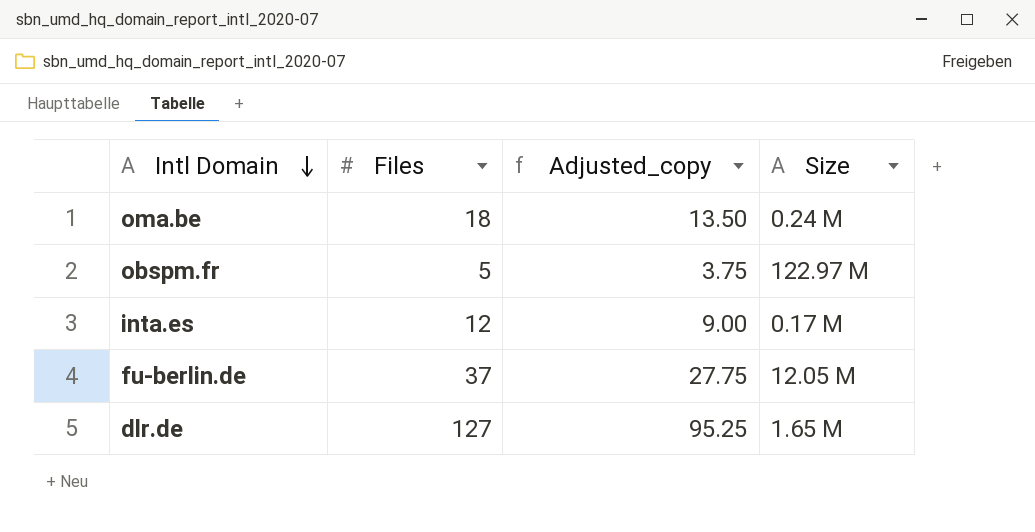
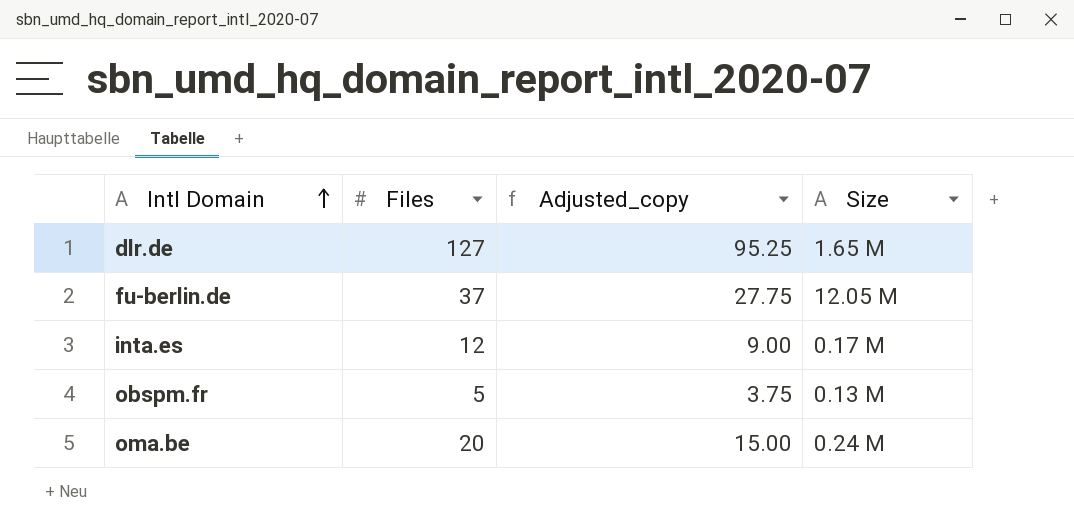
row order: Intl Domain descending -> Intl Domain ascending
obspm.fr | Size: 122.97 M -> 0.13 M
oma.be | Files: 18 -> 20
oma.be | Adjusted_copy: 13.50 -> 15.00

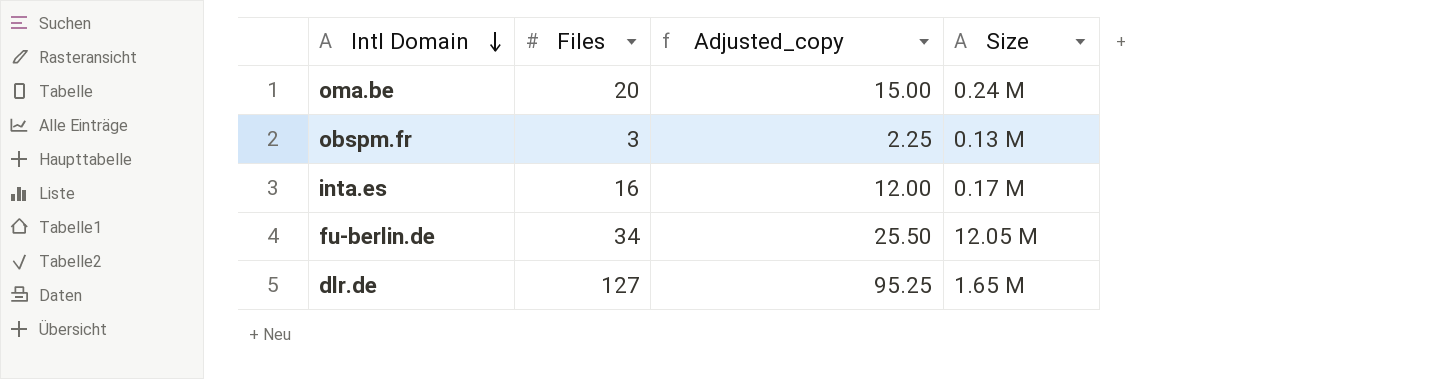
row order: Intl Domain ascending -> Intl Domain descending
obspm.fr | Files: 5 -> 3
obspm.fr | Adjusted_copy: 3.75 -> 2.25
inta.es | Files: 12 -> 16
inta.es | Adjusted_copy: 9.00 -> 12.00
fu-berlin.de | Files: 37 -> 34
fu-berlin.de | Adjusted_copy: 27.75 -> 25.50

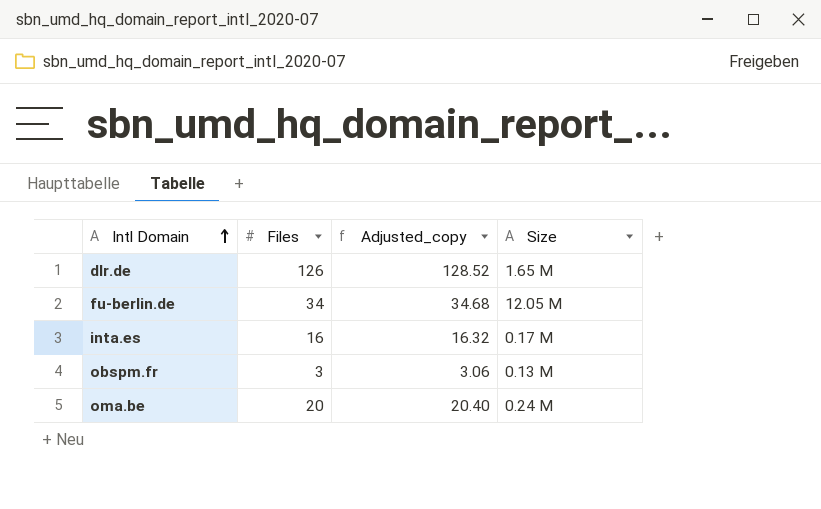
row order: Intl Domain descending -> Intl Domain ascending
column Adjusted_copy | formula: [Files] * 0.75 -> [Files] * 1.02
dlr.de | Files: 127 -> 126

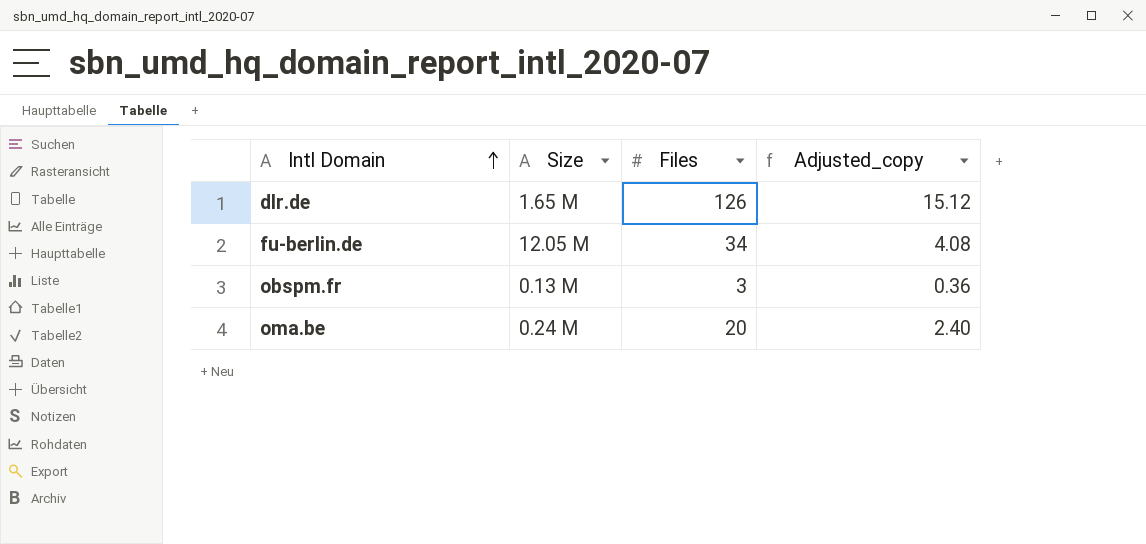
column Size | position: 4 -> 2
column Adjusted_copy | formula: [Files] * 1.02 -> [Files] * 0.12
row inta.es: 16 | 16.32 | 0.17 M -> none

